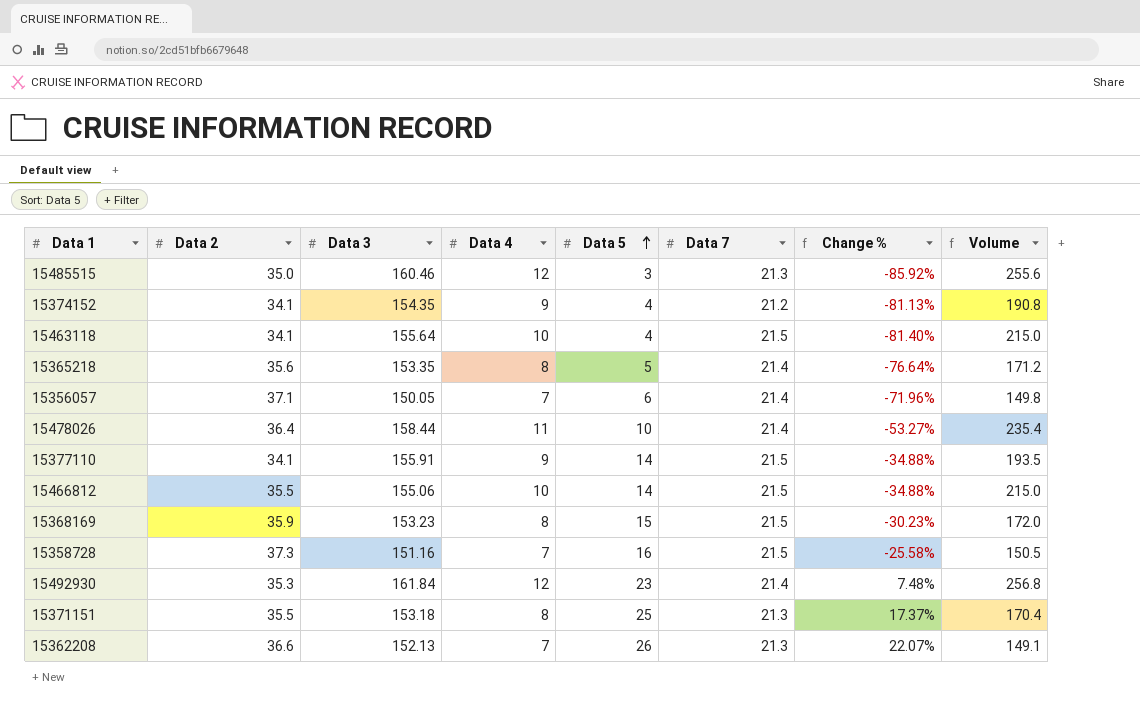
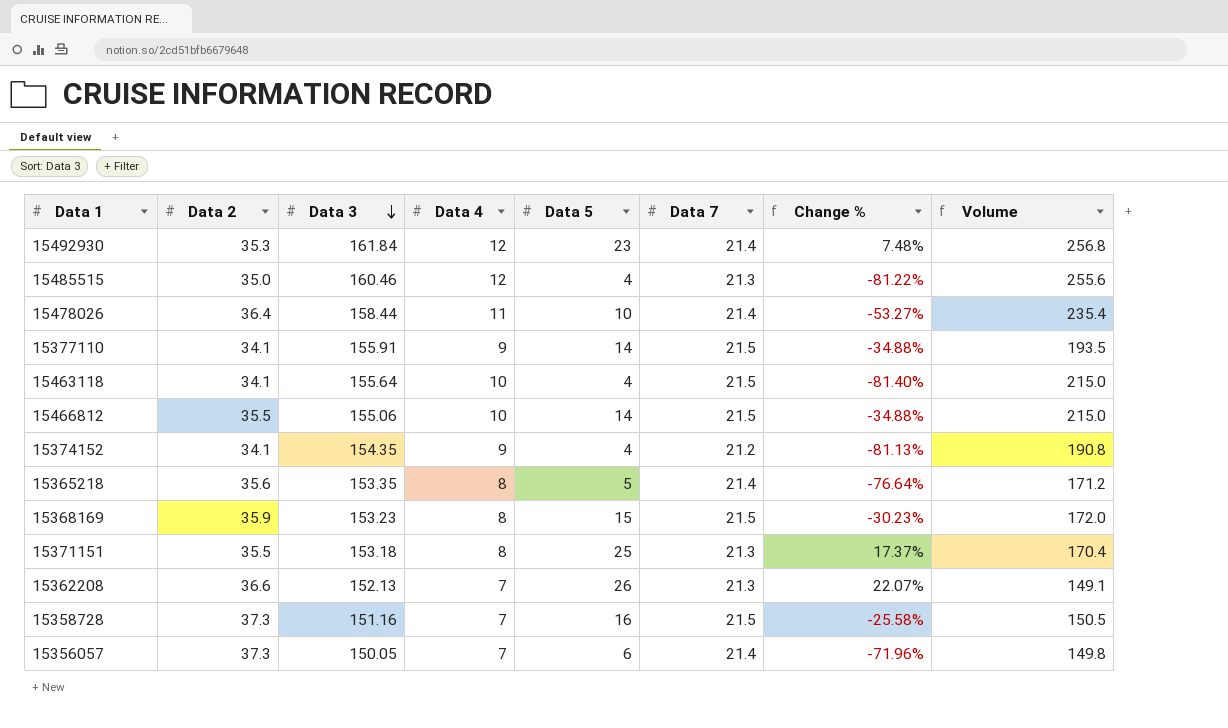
row order: Data 5 ascending -> Data 3 descending
15485515 | Data 5: 3 -> 4
15485515 | Change %: -85.92% -> -81.22%
15356057 | Data 2: 37.1 -> 37.3

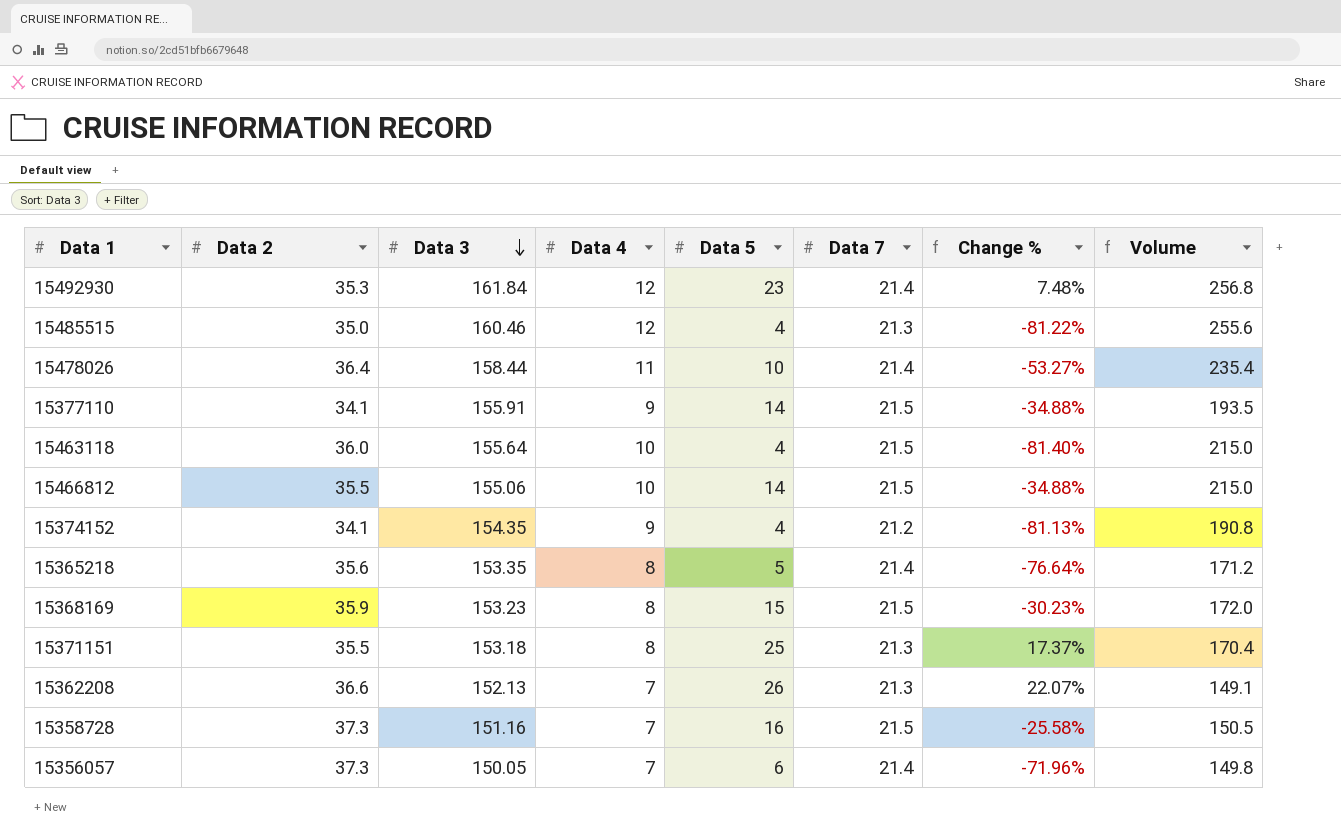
15463118 | Data 2: 34.1 -> 36.0

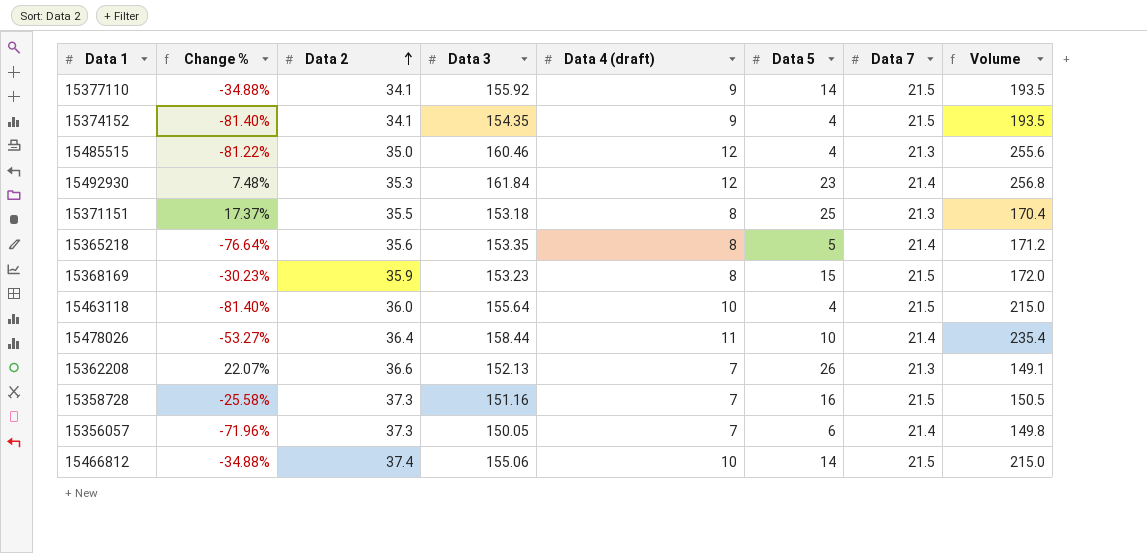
row order: Data 3 descending -> Data 2 ascending
column Change % | position: 7 -> 2
column name: Data 4 -> Data 4 (draft)
15377110 | Data 3: 155.91 -> 155.92
15374152 | Change %: -81.13% -> -81.40%
15374152 | Data 7: 21.2 -> 21.5
15374152 | Volume: 190.8 -> 193.5
15466812 | Data 2: 35.5 -> 37.4

